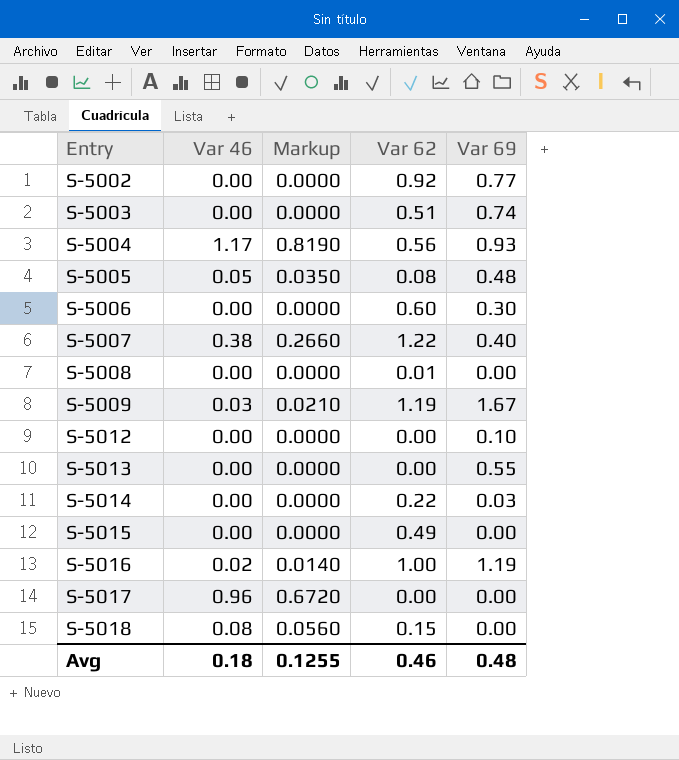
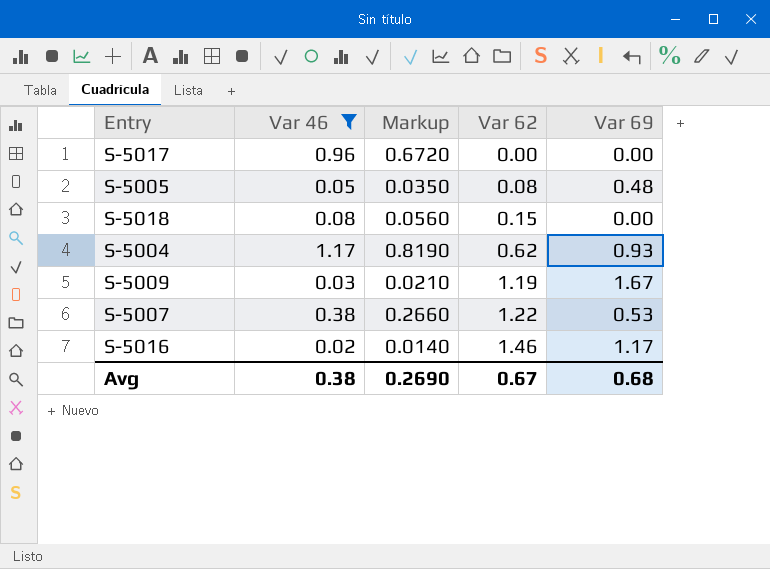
filter: none -> Var 46 != 0.00
row order: Entry ascending -> Var 62 ascending
S-5004 | Var 62: 0.56 -> 0.62
S-5007 | Var 69: 0.40 -> 0.53
S-5016 | Var 62: 1.00 -> 1.46
S-5016 | Var 69: 1.19 -> 1.17
Avg | Var 46: 0.18 -> 0.38
Avg | Markup: 0.1255 -> 0.2690
Avg | Var 62: 0.46 -> 0.67
Avg | Var 69: 0.48 -> 0.68

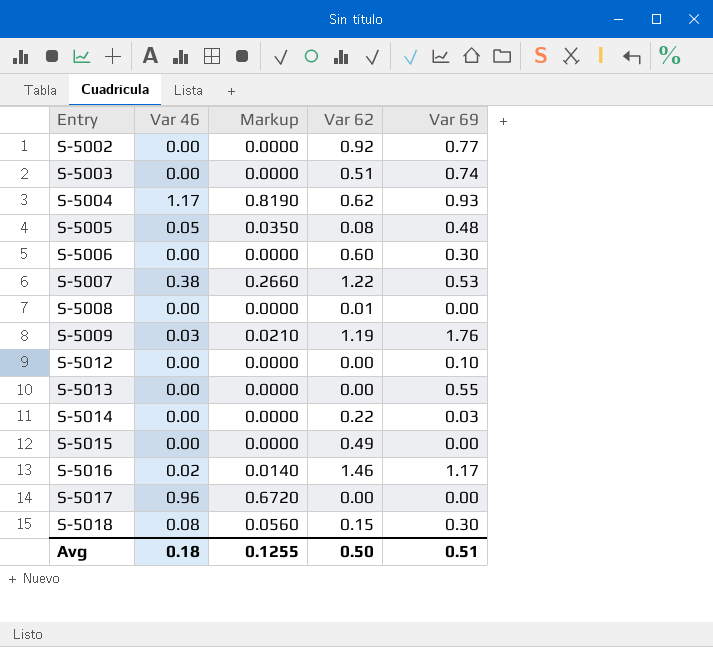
filter: Var 46 != 0.00 -> none
row order: Var 62 ascending -> Entry ascending
S-5009 | Var 69: 1.67 -> 1.76
S-5018 | Var 69: 0.00 -> 0.30
Avg | Var 46: 0.38 -> 0.18
Avg | Markup: 0.2690 -> 0.1255
Avg | Var 62: 0.67 -> 0.50
Avg | Var 69: 0.68 -> 0.51

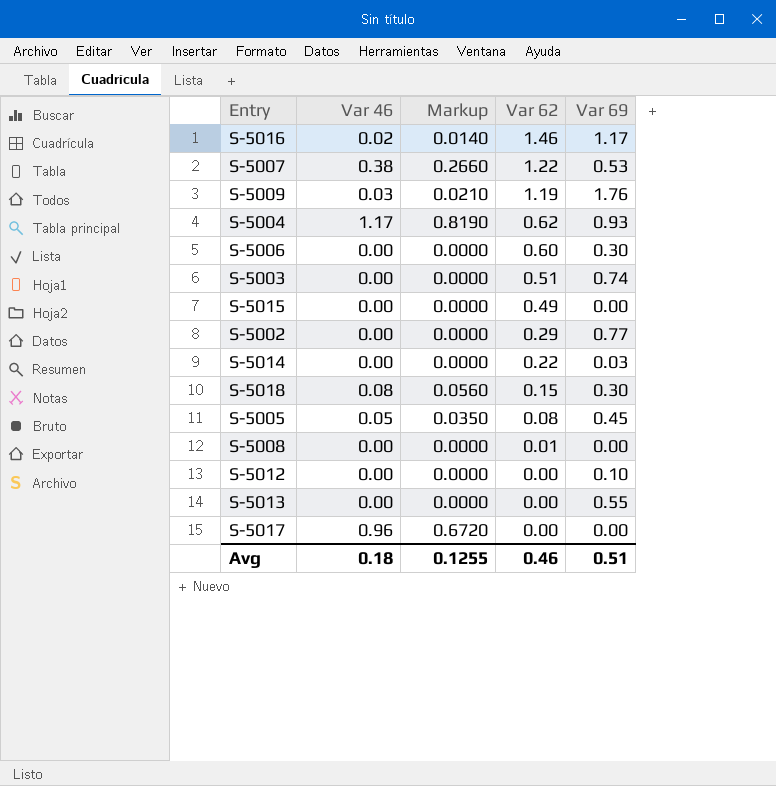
row order: Entry ascending -> Var 62 descending
S-5002 | Var 62: 0.92 -> 0.29
S-5005 | Var 69: 0.48 -> 0.45
Avg | Var 62: 0.50 -> 0.46

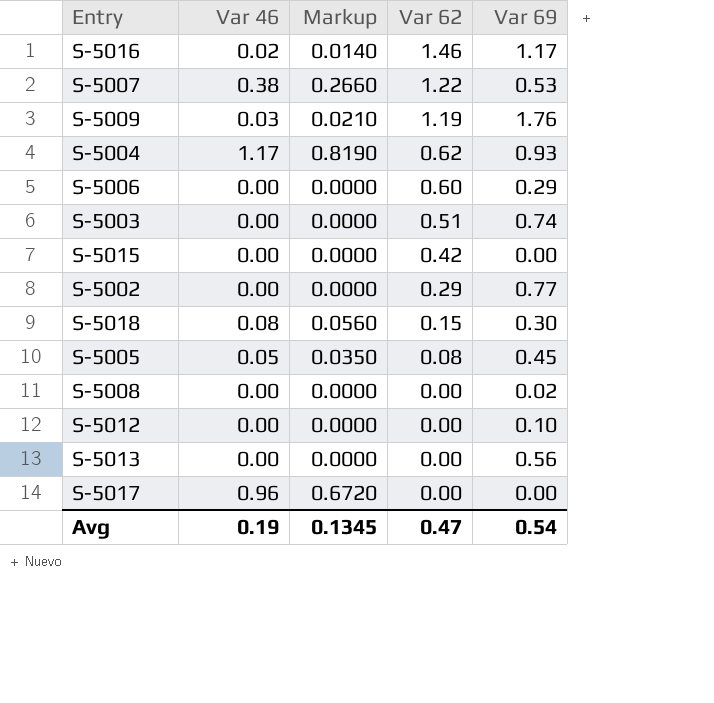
row S-5014: 0.00 | 0.0000 | 0.22 | 0.03 -> none
S-5006 | Var 69: 0.30 -> 0.29
S-5015 | Var 62: 0.49 -> 0.42
S-5008 | Var 62: 0.01 -> 0.00
S-5008 | Var 69: 0.00 -> 0.02
S-5013 | Var 69: 0.55 -> 0.56
Avg | Var 46: 0.18 -> 0.19
Avg | Markup: 0.1255 -> 0.1345
Avg | Var 62: 0.46 -> 0.47
Avg | Var 69: 0.51 -> 0.54

